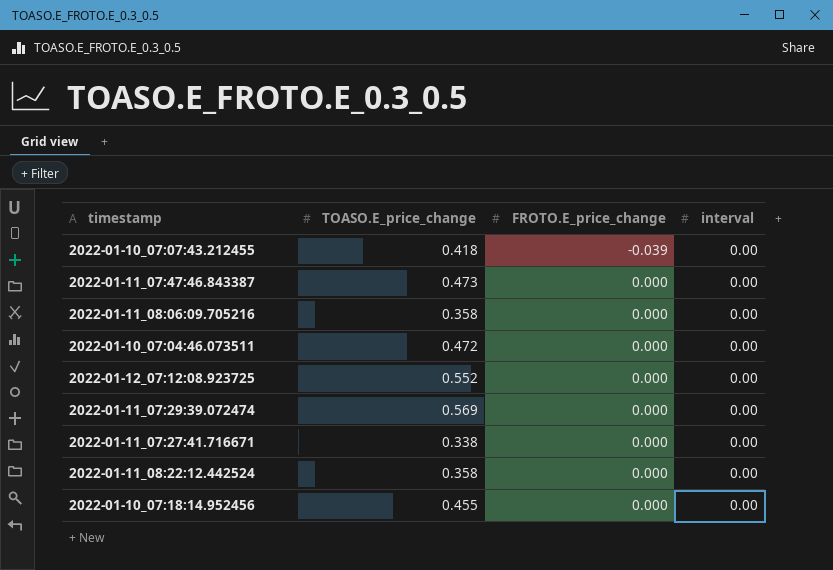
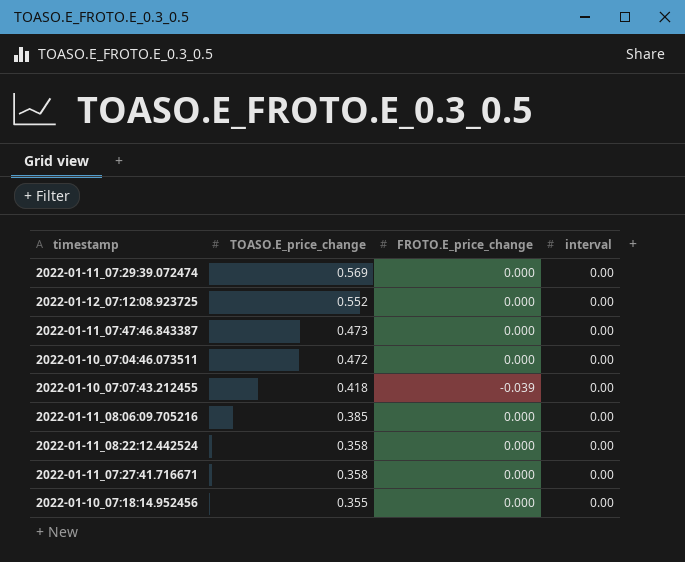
row order: FROTO.E_price_change ascending -> TOASO.E_price_change descending
2022-01-11_08:06:09.705216 | TOASO.E_price_change: 0.358 -> 0.385
2022-01-11_07:27:41.716671 | TOASO.E_price_change: 0.338 -> 0.358
2022-01-10_07:18:14.952456 | TOASO.E_price_change: 0.455 -> 0.355

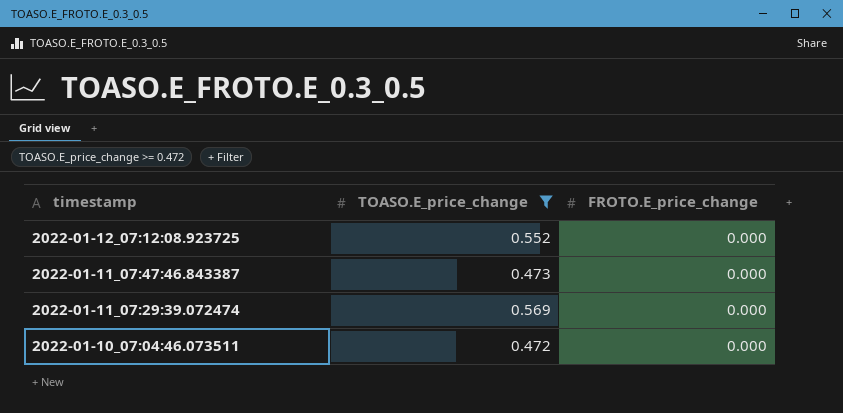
filter: none -> TOASO.E_price_change >= 0.472
row order: TOASO.E_price_change descending -> timestamp descending
column interval | position: 4 -> none

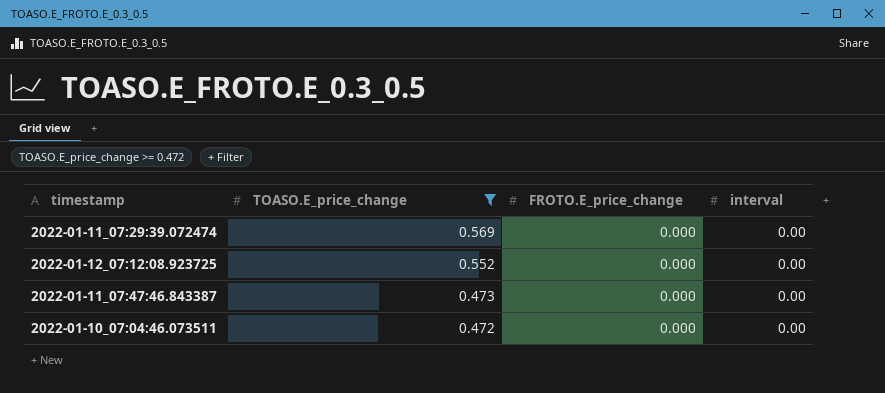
row order: timestamp descending -> TOASO.E_price_change descending
column interval | position: none -> 4

